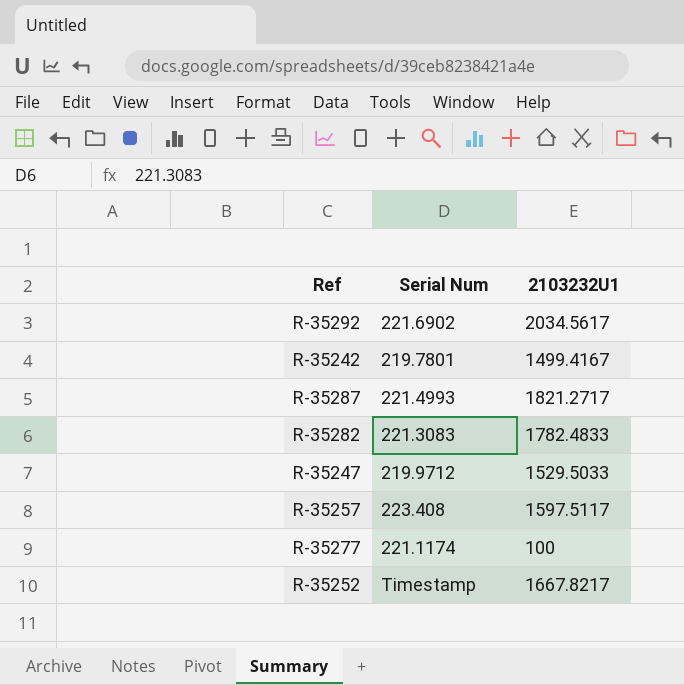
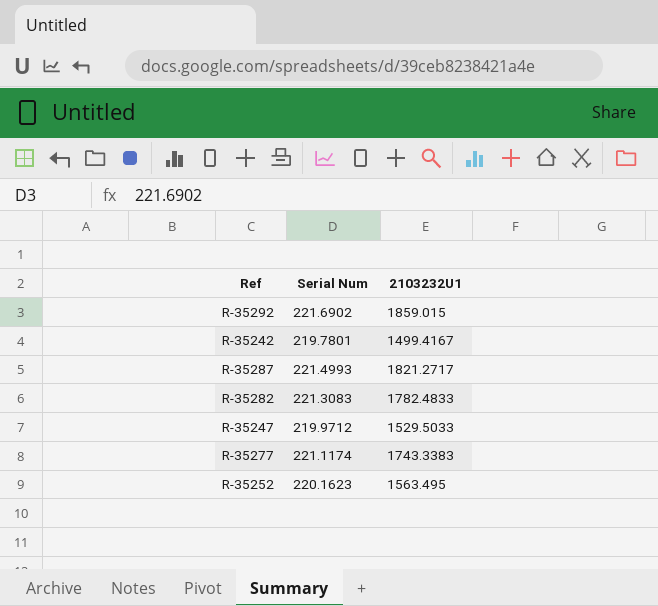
row R-35257: 223.408 | 1597.5117 -> none
R-35292 | 2103232U1: 2034.5617 -> 1859.015
R-35277 | 2103232U1: 100 -> 1743.3383
R-35252 | Serial Num: Timestamp -> 220.1623
R-35252 | 2103232U1: 1667.8217 -> 1563.495

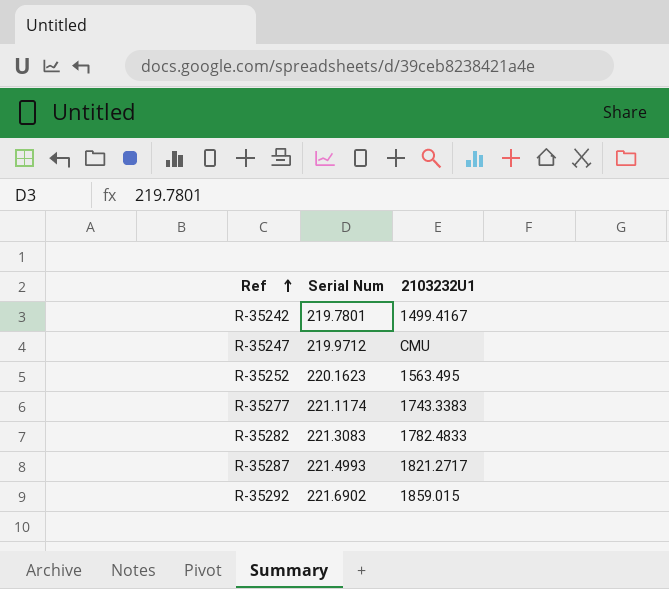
row order: none -> Ref ascending
R-35247 | 2103232U1: 1529.5033 -> CMU

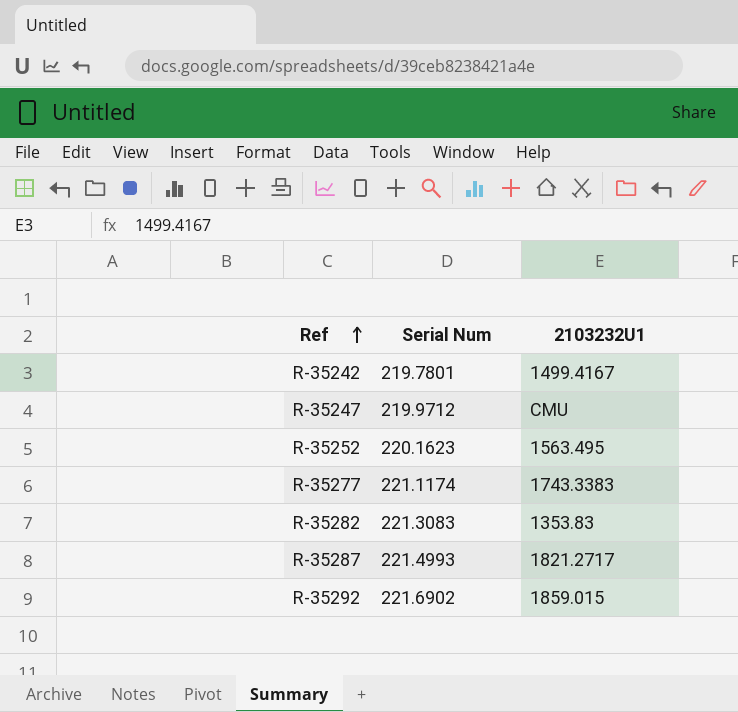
R-35282 | 2103232U1: 1782.4833 -> 1353.83

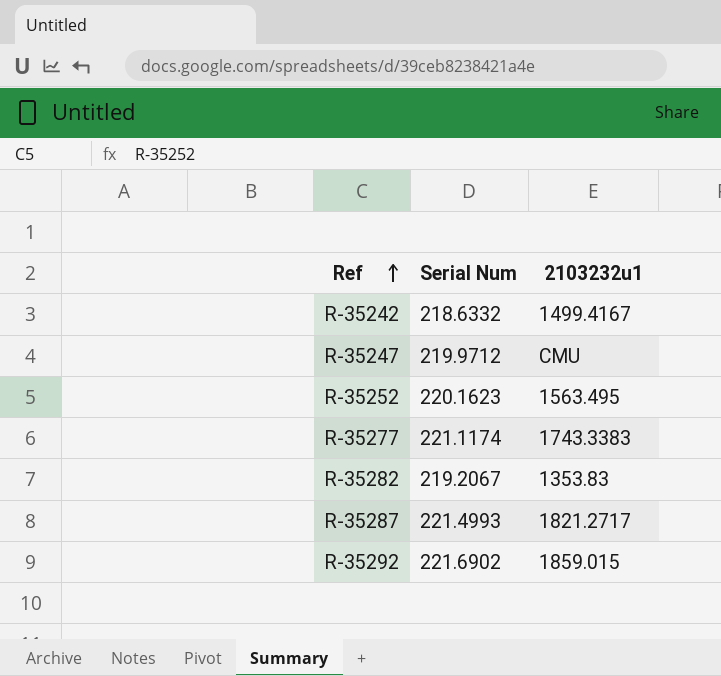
column name: 2103232U1 -> 2103232u1
R-35242 | Serial Num: 219.7801 -> 218.6332
R-35282 | Serial Num: 221.3083 -> 219.2067

